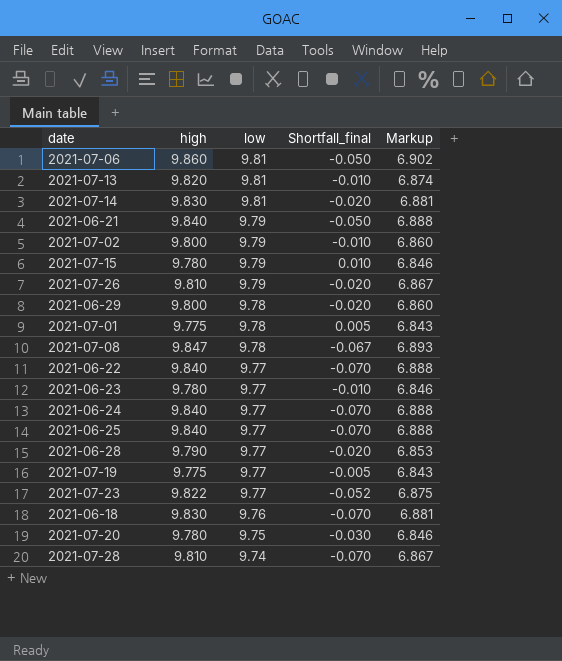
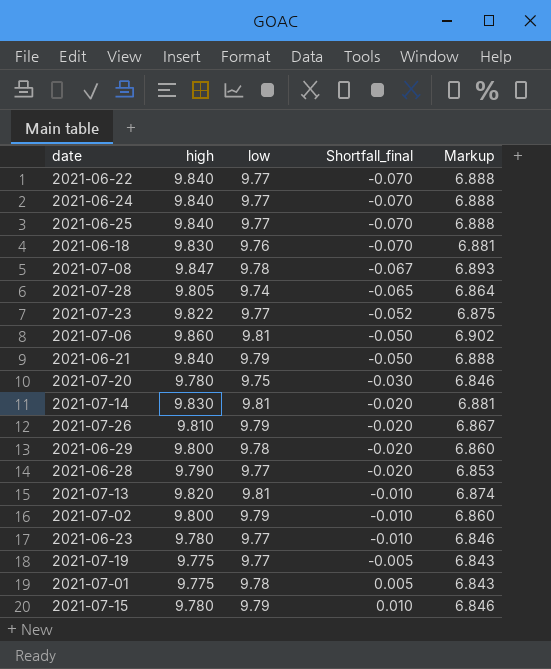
row order: low descending -> Shortfall_final ascending
2021-07-28 | high: 9.810 -> 9.805
2021-07-28 | Shortfall_final: -0.070 -> -0.065
2021-07-28 | Markup: 6.867 -> 6.864

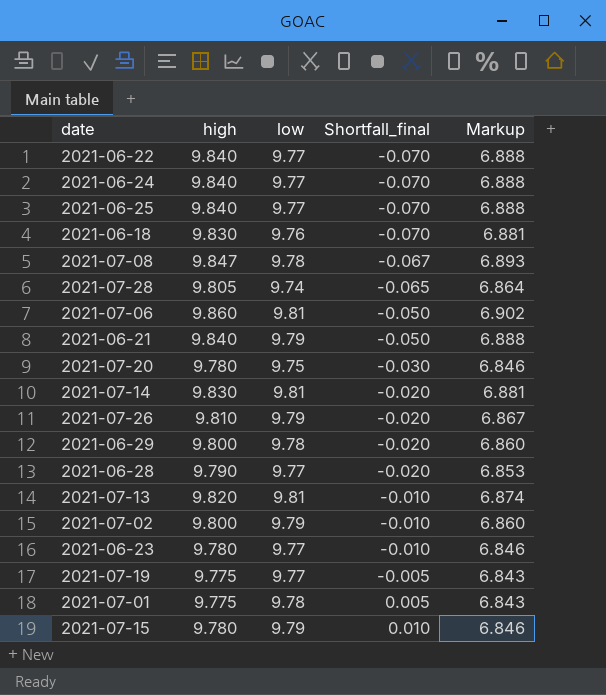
row 2021-07-23: 9.822 | 9.77 | -0.052 | 6.875 -> none

